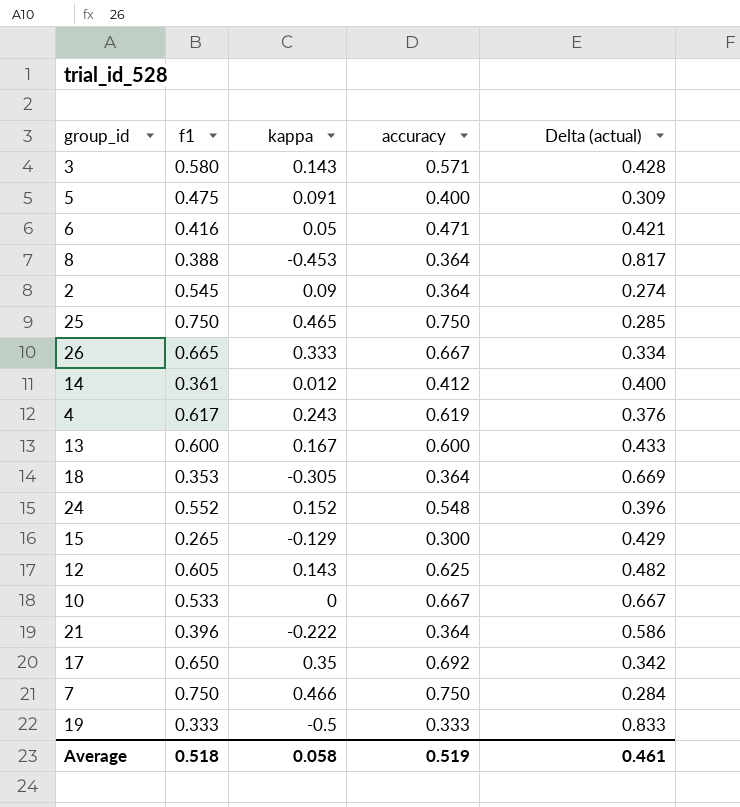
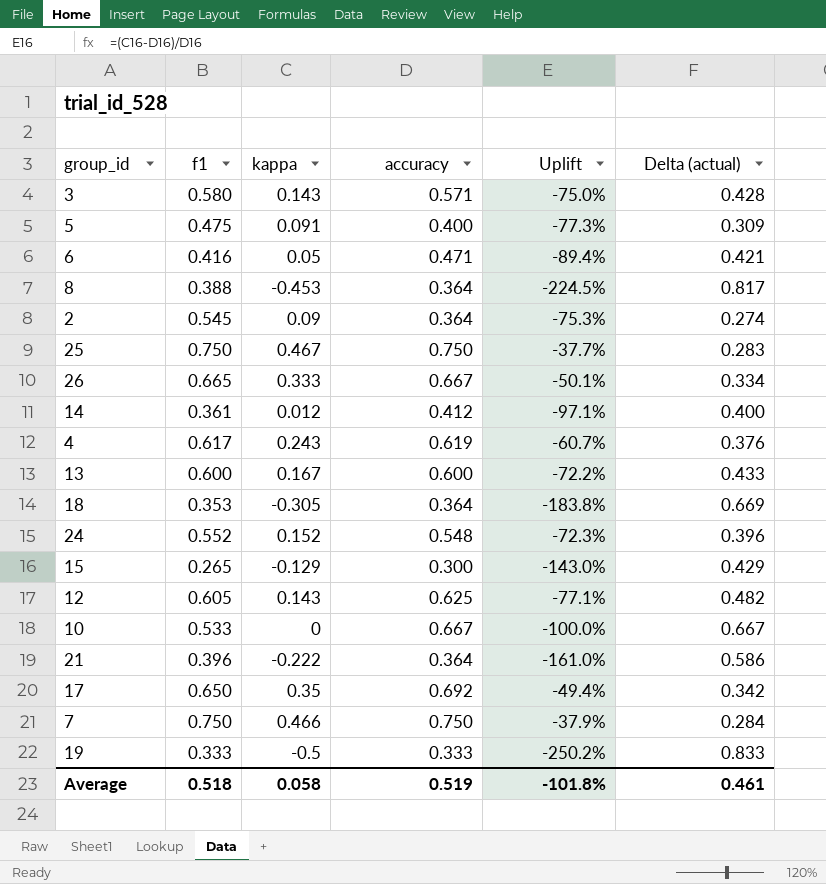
column Uplift | formula: none -> ([kappa] - [accuracy]) / [accuracy]
25 | kappa: 0.465 -> 0.467
25 | Delta (actual): 0.285 -> 0.283

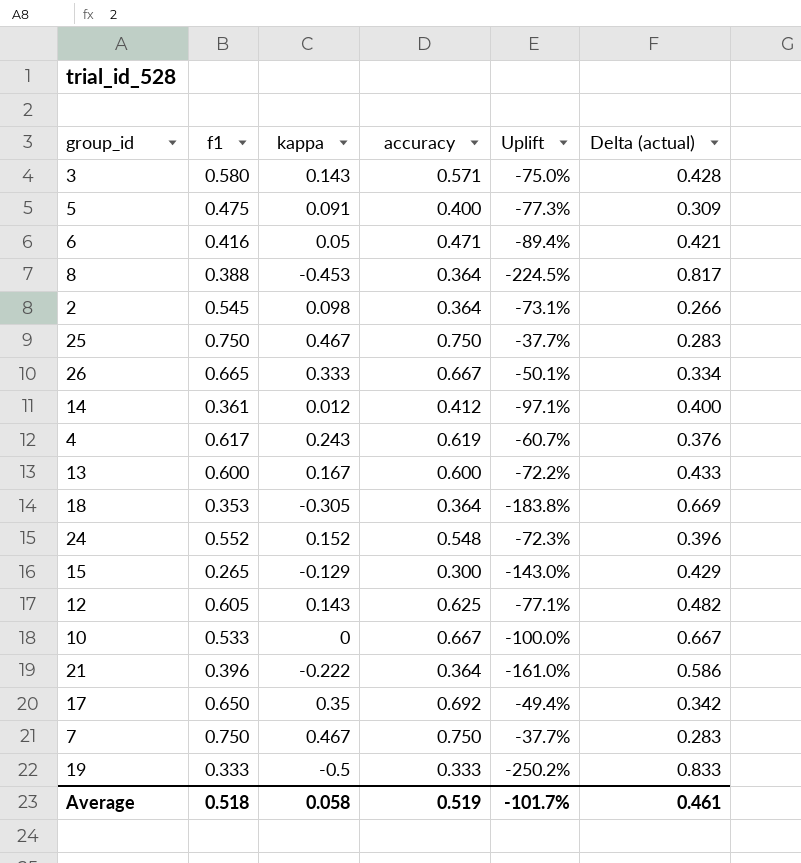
2 | kappa: 0.09 -> 0.098
2 | Uplift: -75.3% -> -73.1%
2 | Delta (actual): 0.274 -> 0.266
7 | kappa: 0.466 -> 0.467
7 | Uplift: -37.9% -> -37.7%
7 | Delta (actual): 0.284 -> 0.283
Average | Uplift: -101.8% -> -101.7%

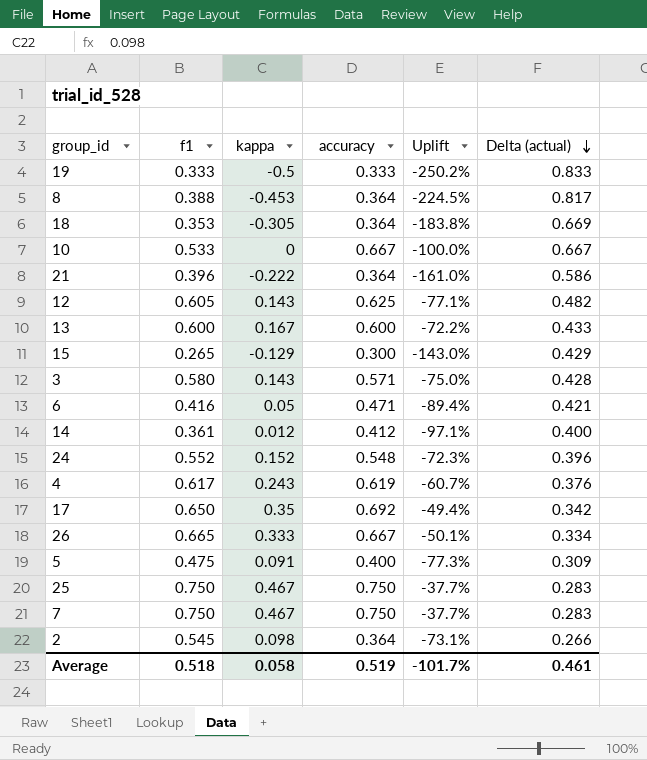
row order: none -> Delta (actual) descending

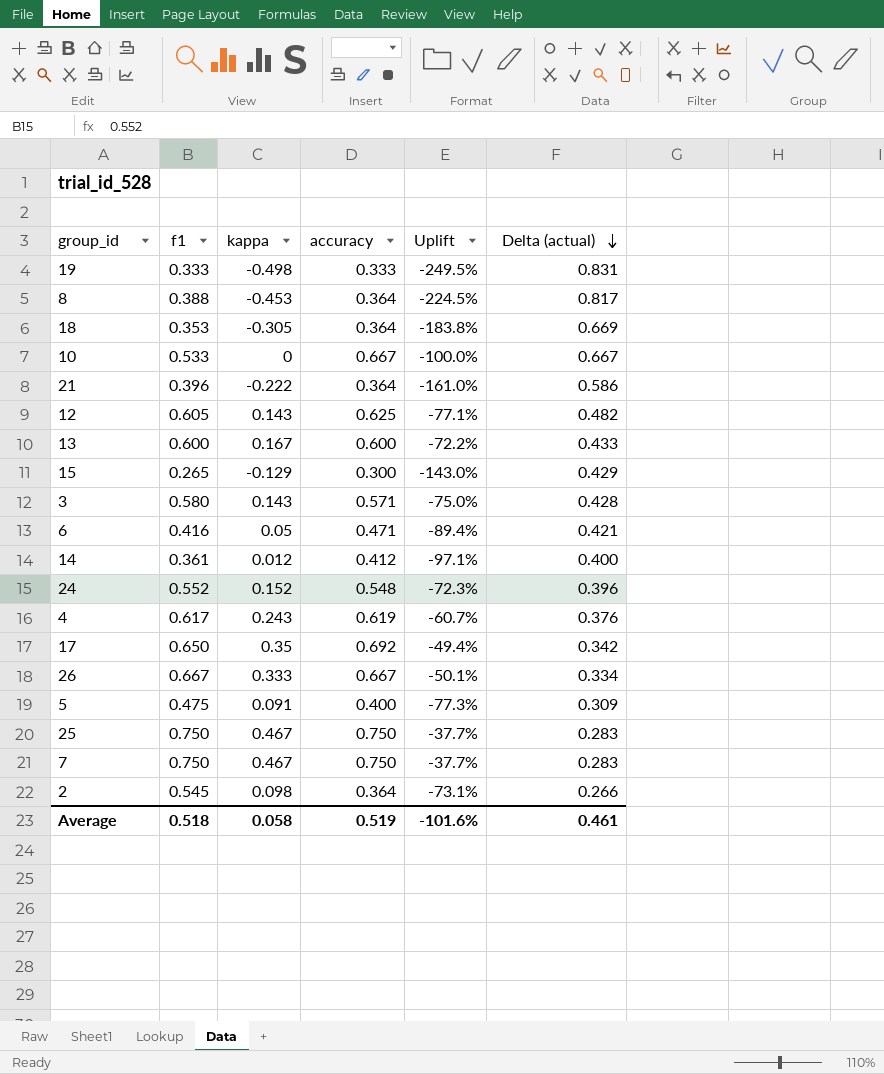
19 | kappa: -0.5 -> -0.498
19 | Uplift: -250.2% -> -249.5%
19 | Delta (actual): 0.833 -> 0.831
26 | f1: 0.665 -> 0.667
Average | Uplift: -101.7% -> -101.6%

